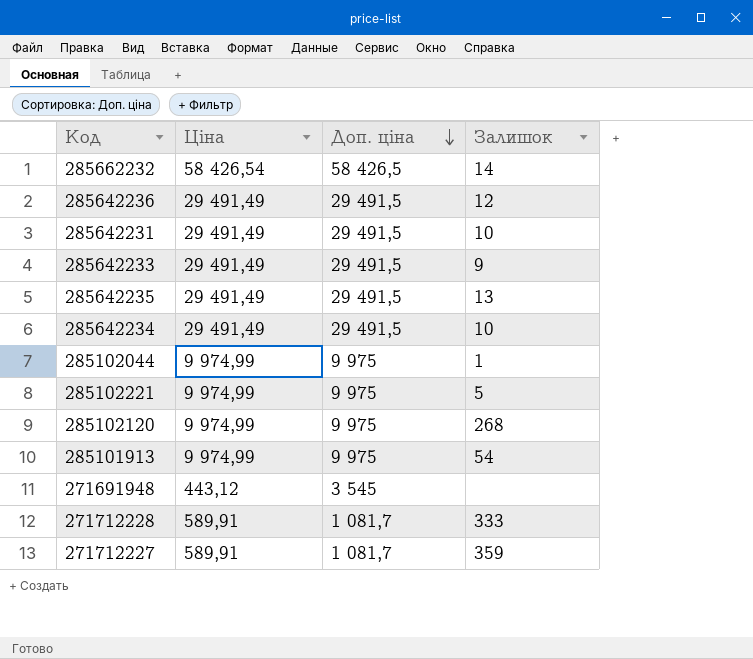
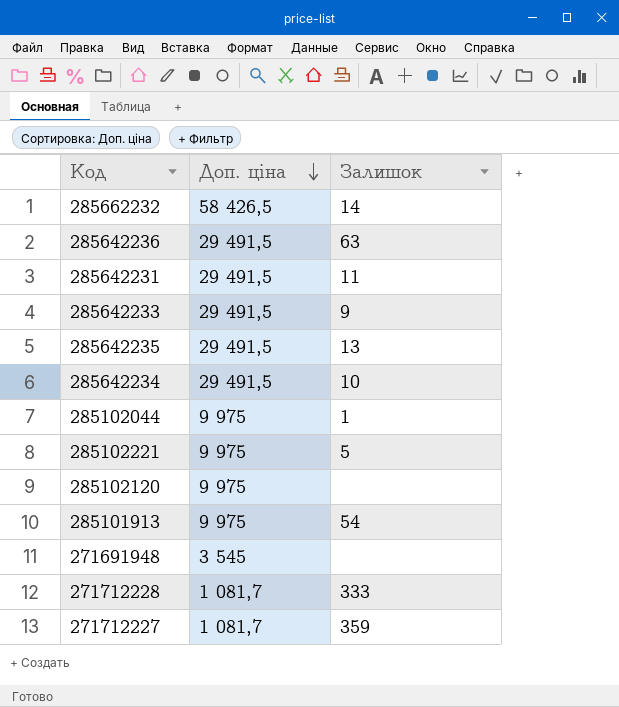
column Ціна | position: 2 -> none
285642236 | Залишок: 12 -> 63
285642231 | Залишок: 10 -> 11
285102120 | Залишок: 268 -> none

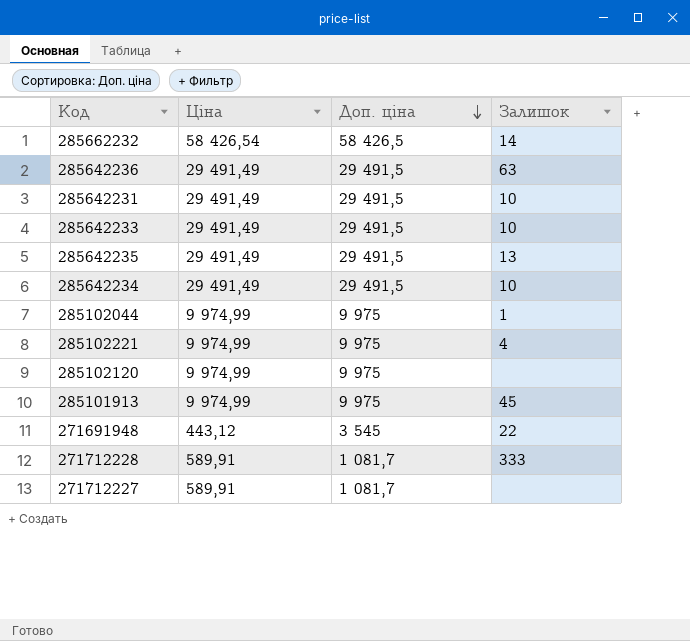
column Ціна | position: none -> 2
285642231 | Залишок: 11 -> 10
285642233 | Залишок: 9 -> 10
285102221 | Залишок: 5 -> 4
285101913 | Залишок: 54 -> 45
271691948 | Залишок: none -> 22
271712227 | Залишок: 359 -> none

